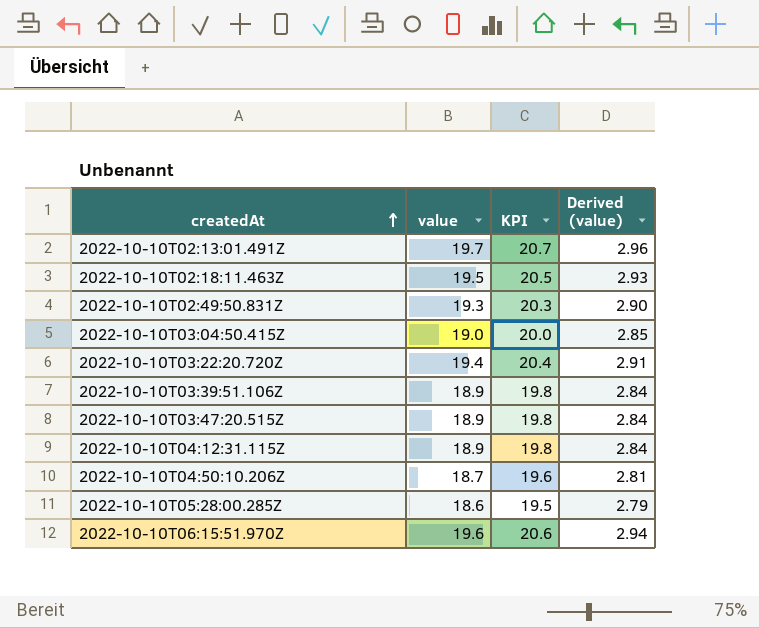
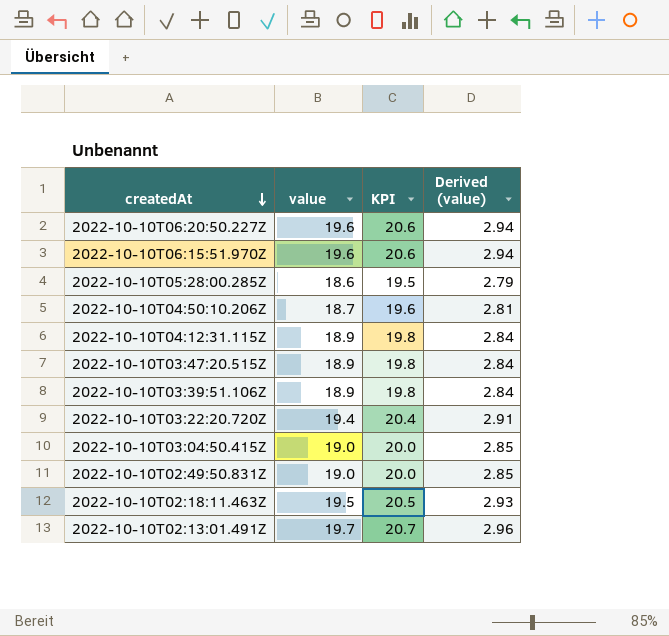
row order: createdAt ascending -> createdAt descending
row 2022-10-10T06:20:50.227Z: none -> 19.6 | 20.6 | 2.94
2022-10-10T02:49:50.831Z | value: 19.3 -> 19.0
2022-10-10T02:49:50.831Z | KPI: 20.3 -> 20.0
2022-10-10T02:49:50.831Z | Derived (value): 2.90 -> 2.85

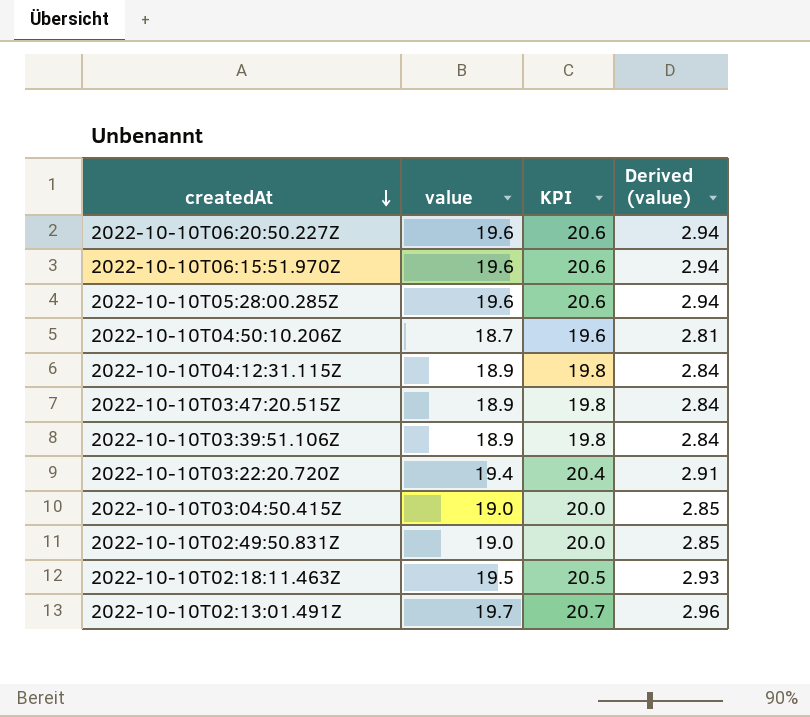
2022-10-10T05:28:00.285Z | value: 18.6 -> 19.6
2022-10-10T05:28:00.285Z | KPI: 19.5 -> 20.6
2022-10-10T05:28:00.285Z | Derived (value): 2.79 -> 2.94

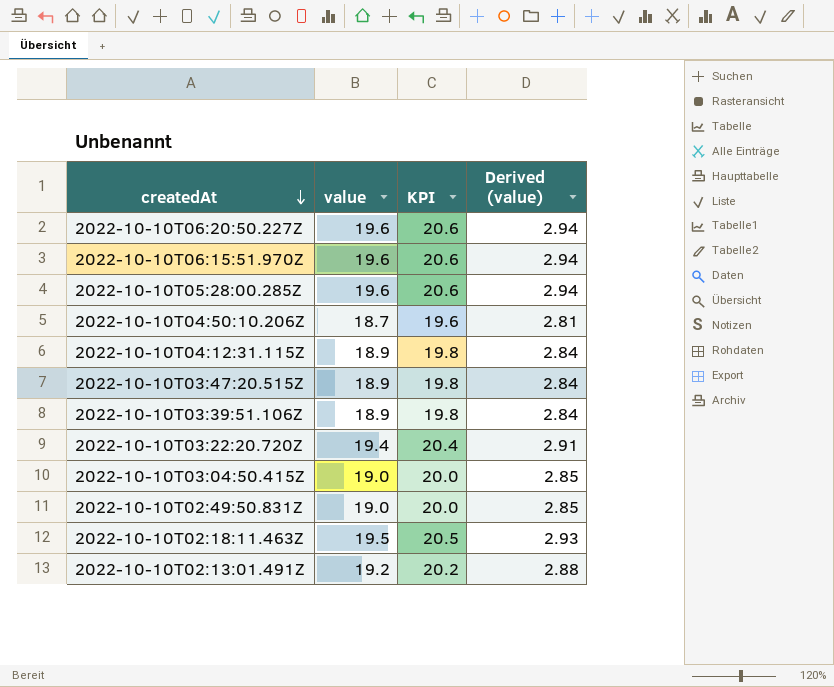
2022-10-10T02:13:01.491Z | value: 19.7 -> 19.2
2022-10-10T02:13:01.491Z | KPI: 20.7 -> 20.2
2022-10-10T02:13:01.491Z | Derived (value): 2.96 -> 2.88

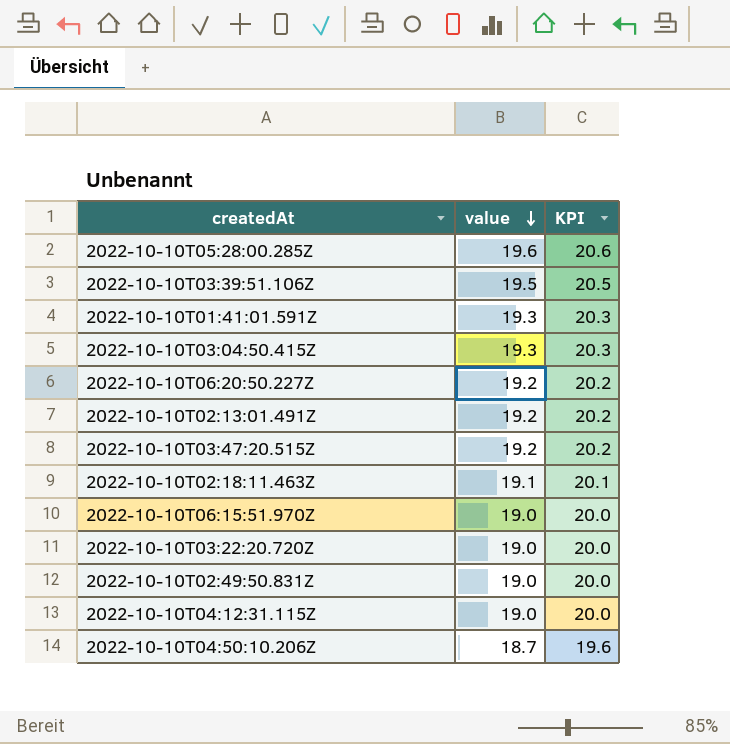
row order: createdAt descending -> value descending
column Derived (value) | formula: [value] * 0.15 -> none
2022-10-10T03:39:51.106Z | value: 18.9 -> 19.5
2022-10-10T03:39:51.106Z | KPI: 19.8 -> 20.5
row 2022-10-10T01:41:01.591Z: none -> 19.3 | 20.3
2022-10-10T03:04:50.415Z | value: 19.0 -> 19.3
2022-10-10T03:04:50.415Z | KPI: 20.0 -> 20.3
2022-10-10T06:20:50.227Z | value: 19.6 -> 19.2
2022-10-10T06:20:50.227Z | KPI: 20.6 -> 20.2
2022-10-10T03:47:20.515Z | value: 18.9 -> 19.2
2022-10-10T03:47:20.515Z | KPI: 19.8 -> 20.2
2022-10-10T02:18:11.463Z | value: 19.5 -> 19.1
2022-10-10T02:18:11.463Z | KPI: 20.5 -> 20.1
2022-10-10T06:15:51.970Z | value: 19.6 -> 19.0
2022-10-10T06:15:51.970Z | KPI: 20.6 -> 20.0
2022-10-10T03:22:20.720Z | value: 19.4 -> 19.0
2022-10-10T03:22:20.720Z | KPI: 20.4 -> 20.0
2022-10-10T04:12:31.115Z | value: 18.9 -> 19.0
2022-10-10T04:12:31.115Z | KPI: 19.8 -> 20.0

